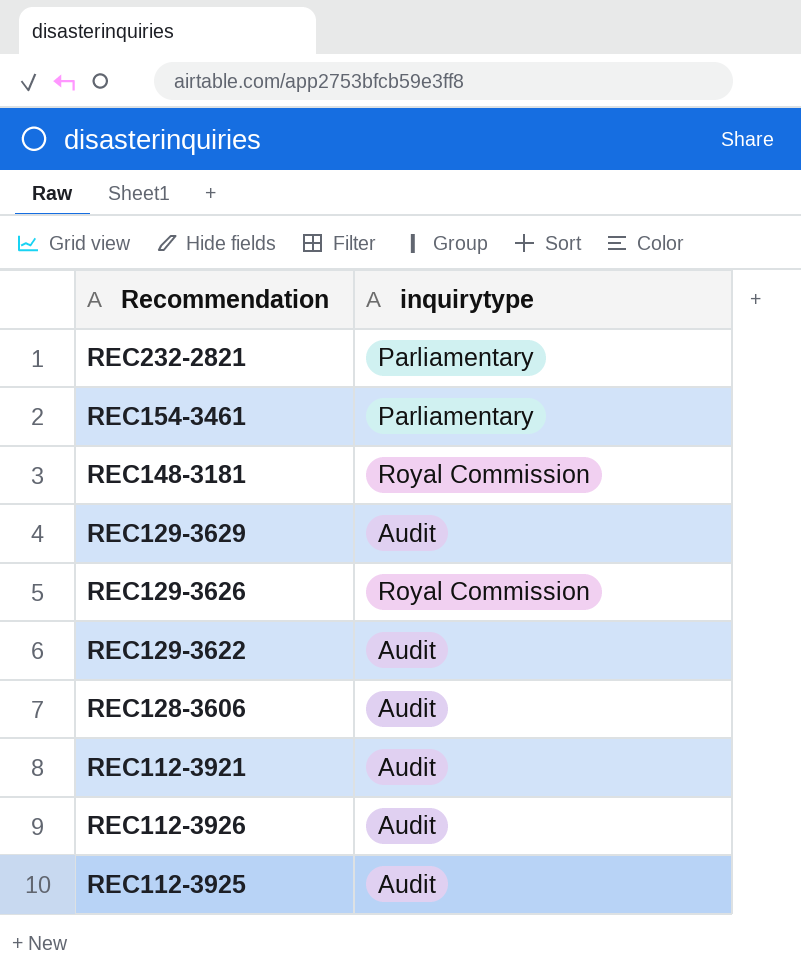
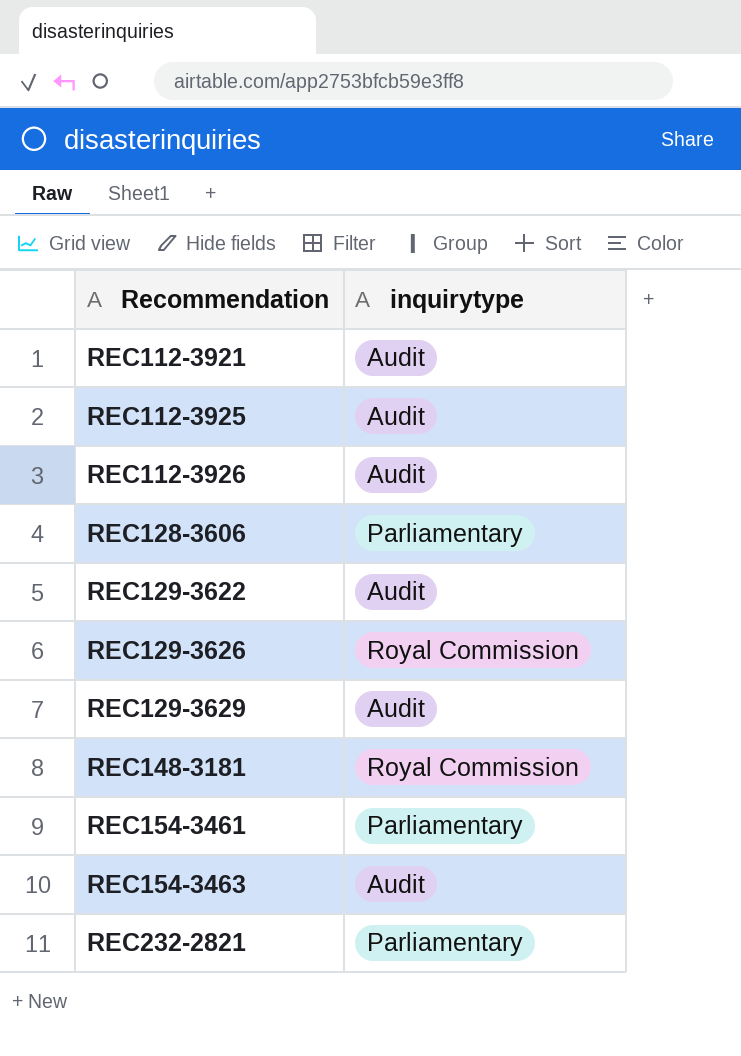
row order: none -> Recommendation ascending
REC128-3606 | inquirytype: Audit -> Parliamentary
row REC154-3463: none -> Audit

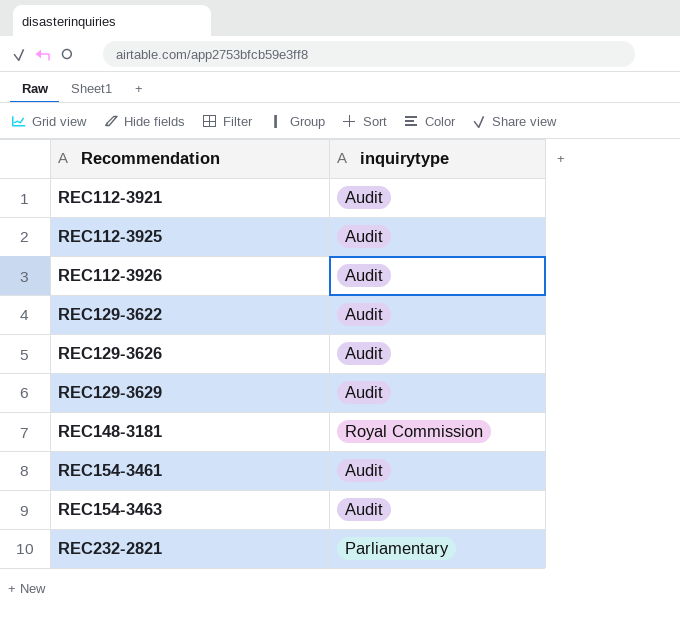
row REC128-3606: Parliamentary -> none
REC129-3626 | inquirytype: Royal Commission -> Audit
REC154-3461 | inquirytype: Parliamentary -> Audit

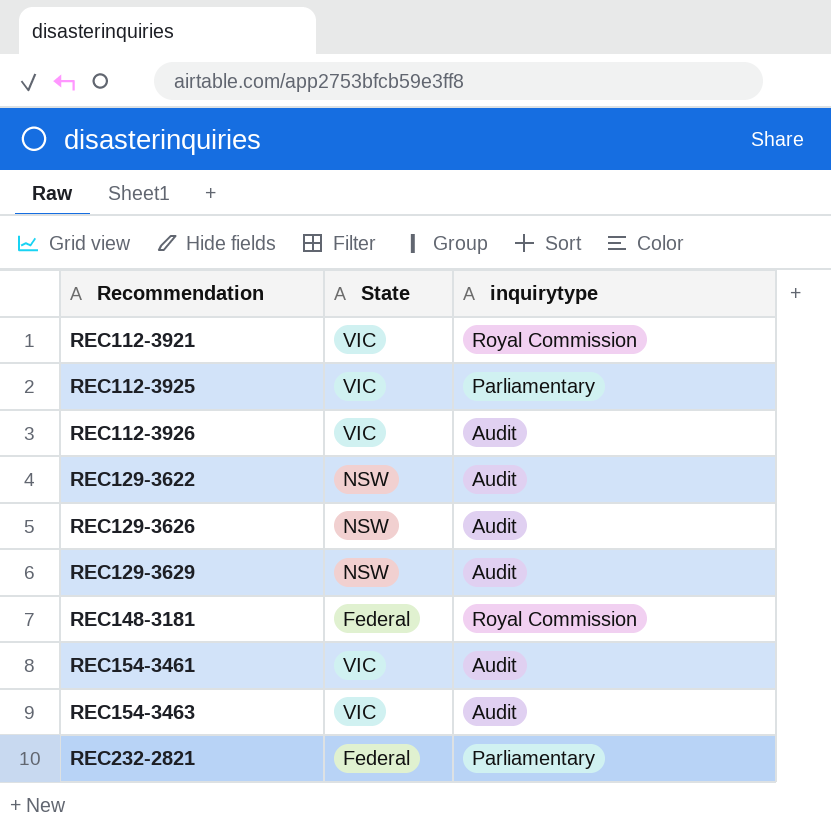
column State | position: none -> 2
REC112-3921 | inquirytype: Audit -> Royal Commission
REC112-3925 | inquirytype: Audit -> Parliamentary

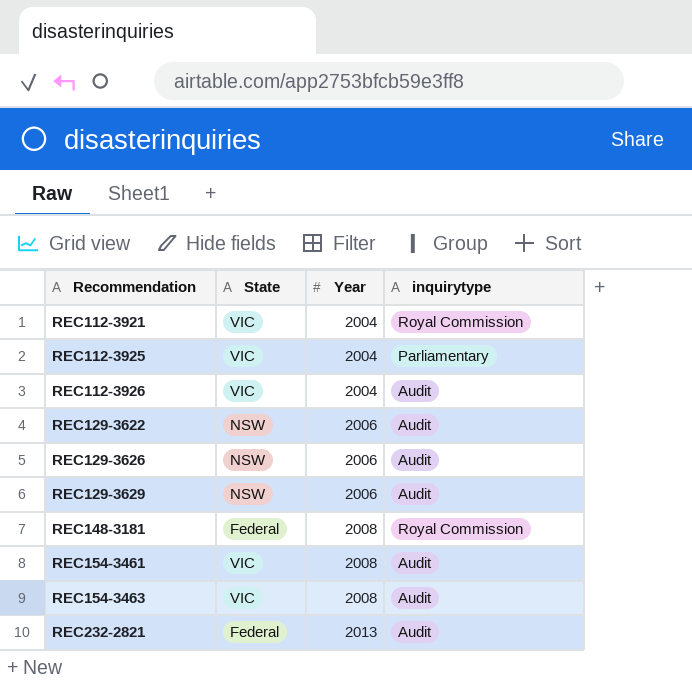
column Year | position: none -> 3
REC232-2821 | inquirytype: Parliamentary -> Audit

